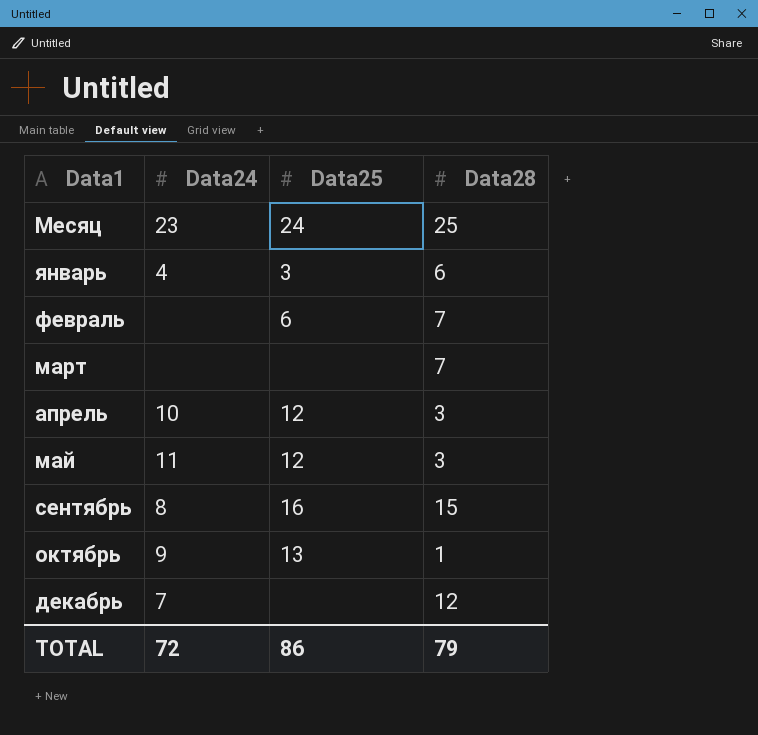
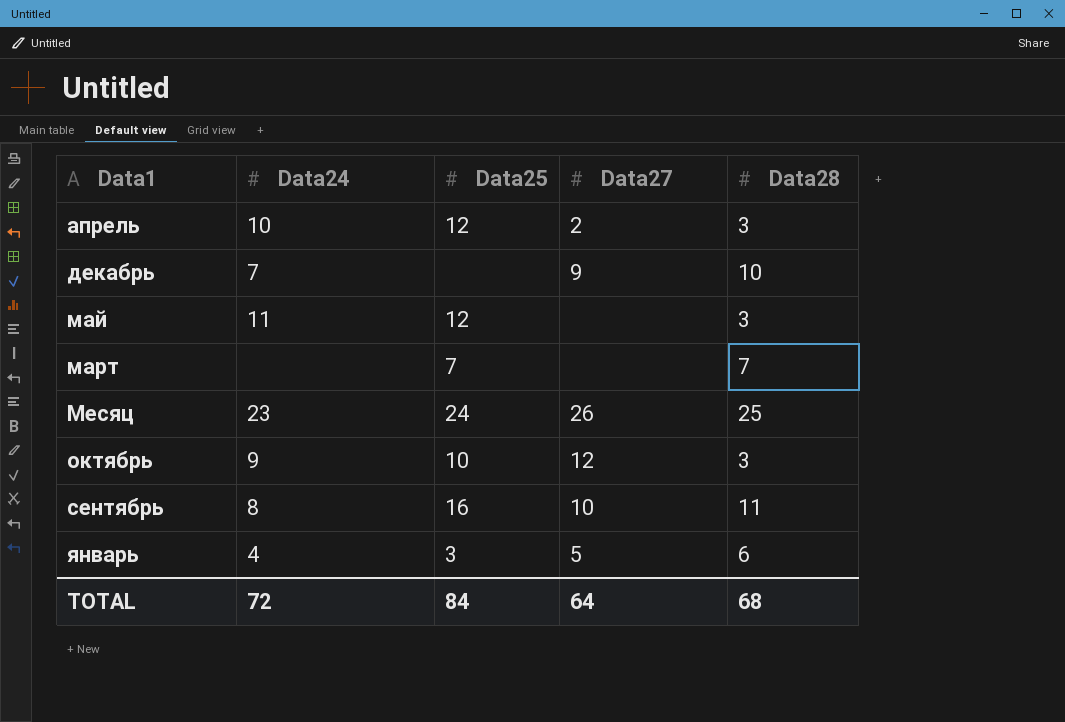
row order: none -> Data1 ascending
column Data27 | position: none -> 4
row февраль: none | 6 | 7 -> none
декабрь | Data28: 12 -> 10
март | Data25: none -> 7
октябрь | Data25: 13 -> 10
октябрь | Data28: 1 -> 3
сентябрь | Data28: 15 -> 11
TOTAL | Data25: 86 -> 84
TOTAL | Data28: 79 -> 68

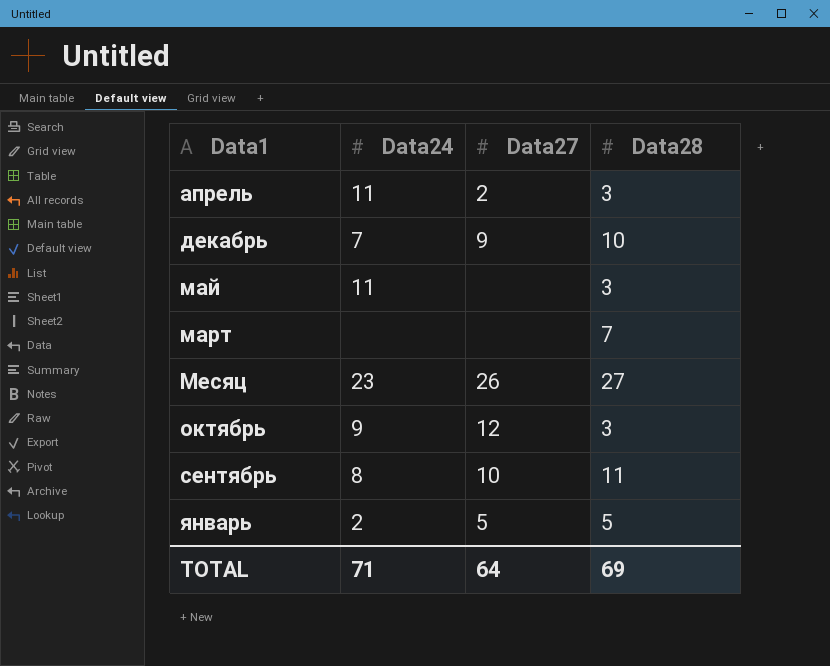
column Data25 | position: 3 -> none
апрель | Data24: 10 -> 11
Месяц | Data28: 25 -> 27
январь | Data24: 4 -> 2
январь | Data28: 6 -> 5
TOTAL | Data24: 72 -> 71
TOTAL | Data28: 68 -> 69

